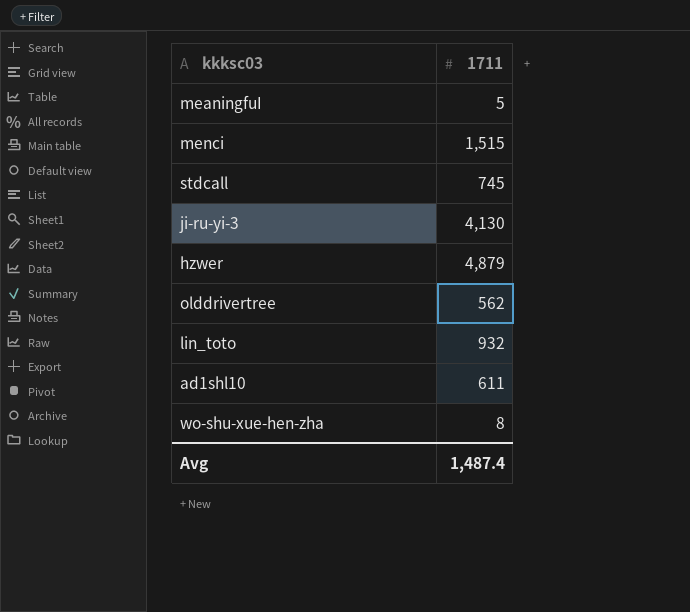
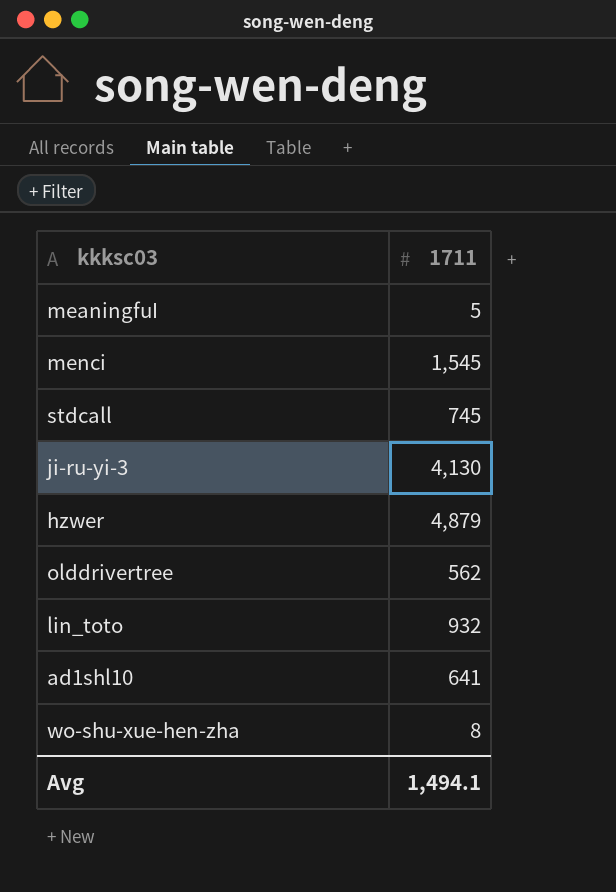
menci | 1711: 1,515 -> 1,545
ad1shl10 | 1711: 611 -> 641
Avg | 1711: 1,487.4 -> 1,494.1

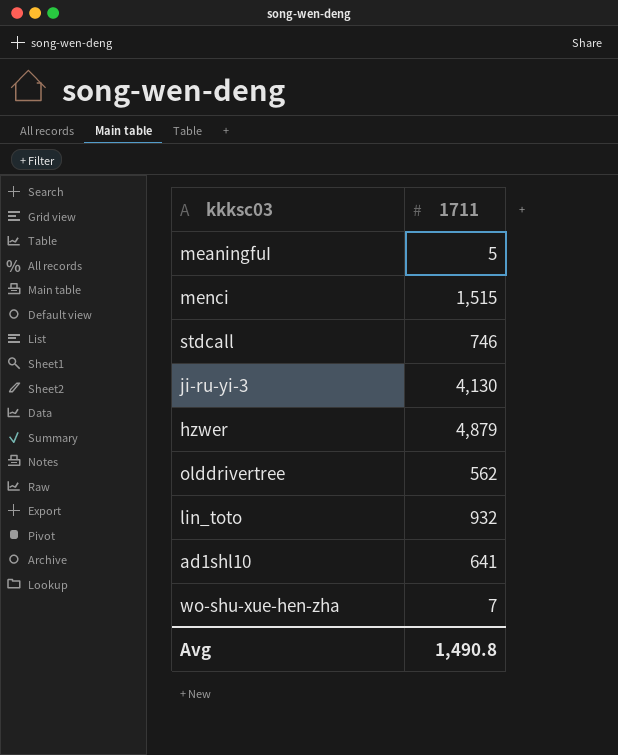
menci | 1711: 1,545 -> 1,515
stdcall | 1711: 745 -> 746
wo-shu-xue-hen-zha | 1711: 8 -> 7
Avg | 1711: 1,494.1 -> 1,490.8

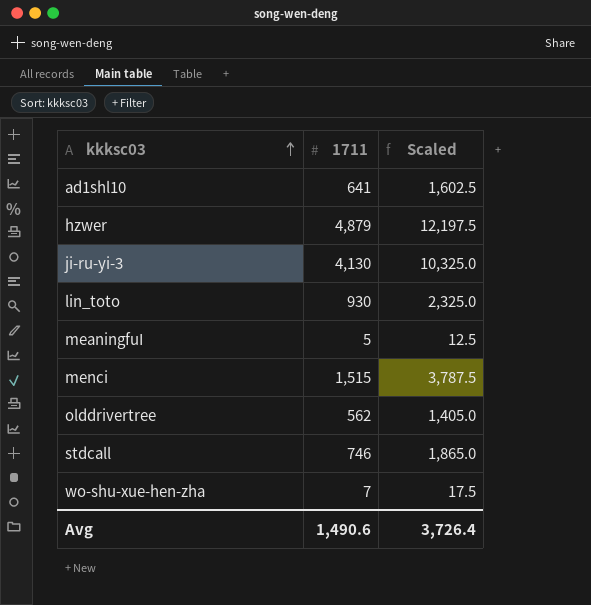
row order: none -> kkksc03 ascending
column Scaled | formula: none -> [1711] * 2.5
lin_toto | 1711: 932 -> 930
Avg | 1711: 1,490.8 -> 1,490.6

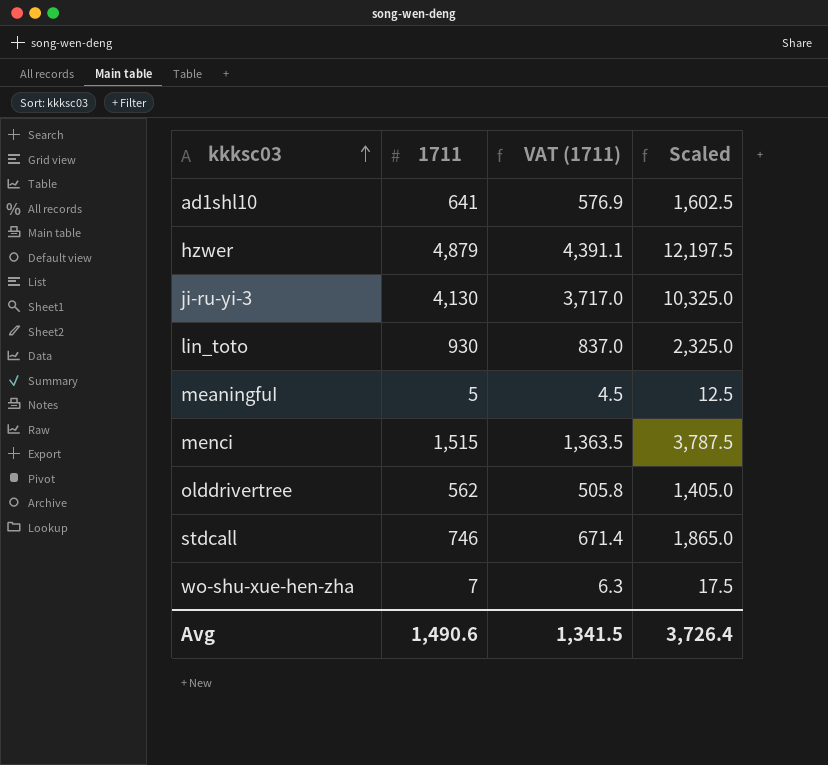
column VAT (1711) | formula: none -> [1711] * 0.9

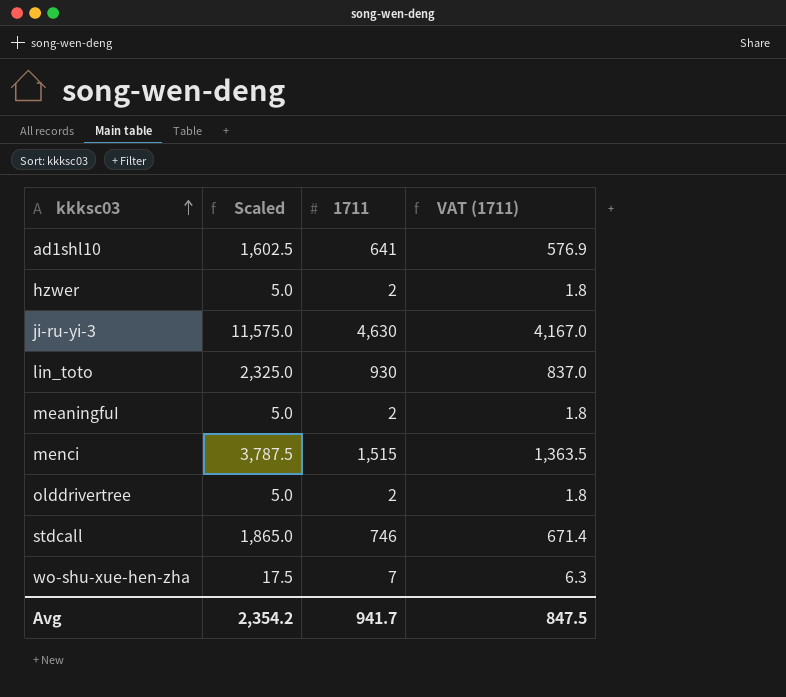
column Scaled | position: 4 -> 2
hzwer | Scaled: 12,197.5 -> 5.0
hzwer | 1711: 4,879 -> 2
hzwer | VAT (1711): 4,391.1 -> 1.8
ji-ru-yi-3 | Scaled: 10,325.0 -> 11,575.0
ji-ru-yi-3 | 1711: 4,130 -> 4,630
ji-ru-yi-3 | VAT (1711): 3,717.0 -> 4,167.0
meaningfuI | Scaled: 12.5 -> 5.0
meaningfuI | 1711: 5 -> 2
meaningfuI | VAT (1711): 4.5 -> 1.8
olddrivertree | Scaled: 1,405.0 -> 5.0
olddrivertree | 1711: 562 -> 2
olddrivertree | VAT (1711): 505.8 -> 1.8
Avg | Scaled: 3,726.4 -> 2,354.2
Avg | 1711: 1,490.6 -> 941.7
Avg | VAT (1711): 1,341.5 -> 847.5

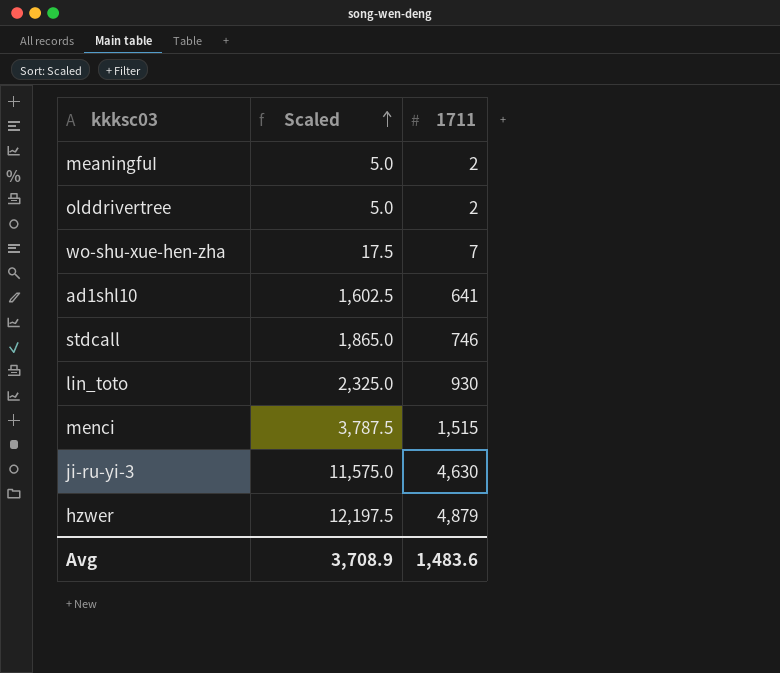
row order: kkksc03 ascending -> Scaled ascending
column VAT (1711) | formula: [1711] * 0.9 -> none
hzwer | Scaled: 5.0 -> 12,197.5
hzwer | 1711: 2 -> 4,879
Avg | Scaled: 2,354.2 -> 3,708.9
Avg | 1711: 941.7 -> 1,483.6

